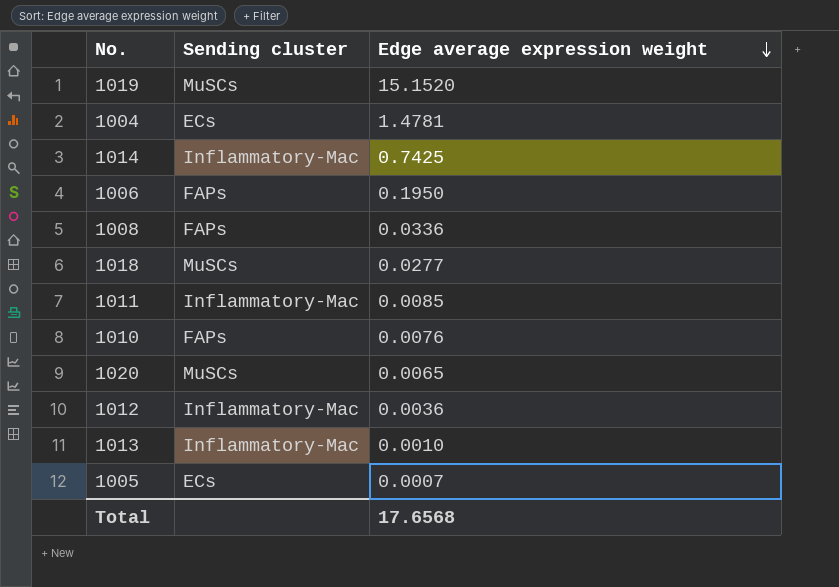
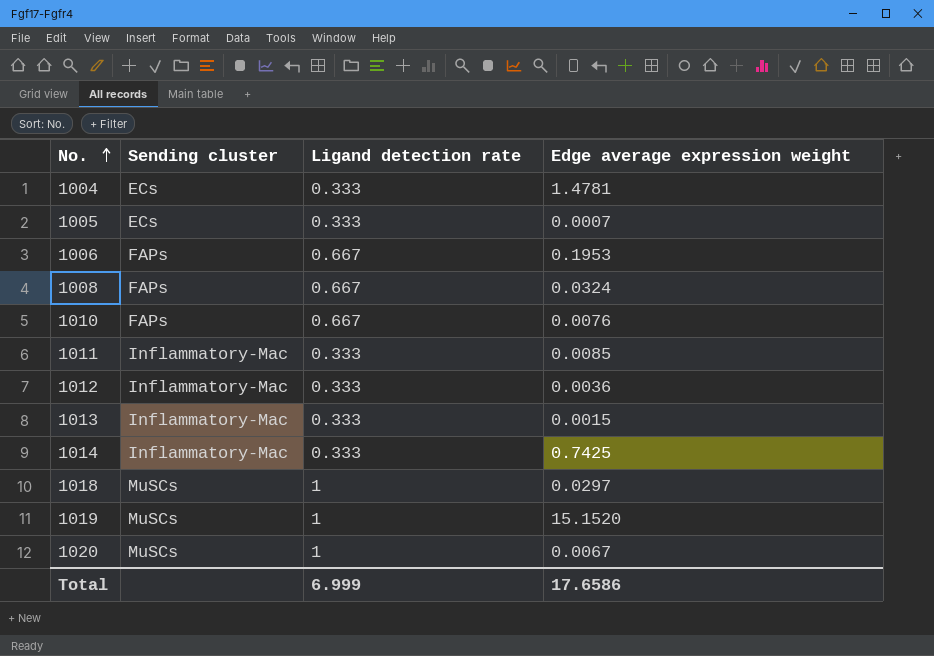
row order: Edge average expression weight descending -> No. ascending
column Ligand detection rate | position: none -> 3
1006 | Edge average expression weight: 0.1950 -> 0.1953
1008 | Edge average expression weight: 0.0336 -> 0.0324
1013 | Edge average expression weight: 0.0010 -> 0.0015
1018 | Edge average expression weight: 0.0277 -> 0.0297
1020 | Edge average expression weight: 0.0065 -> 0.0067
Total | Edge average expression weight: 17.6568 -> 17.6586

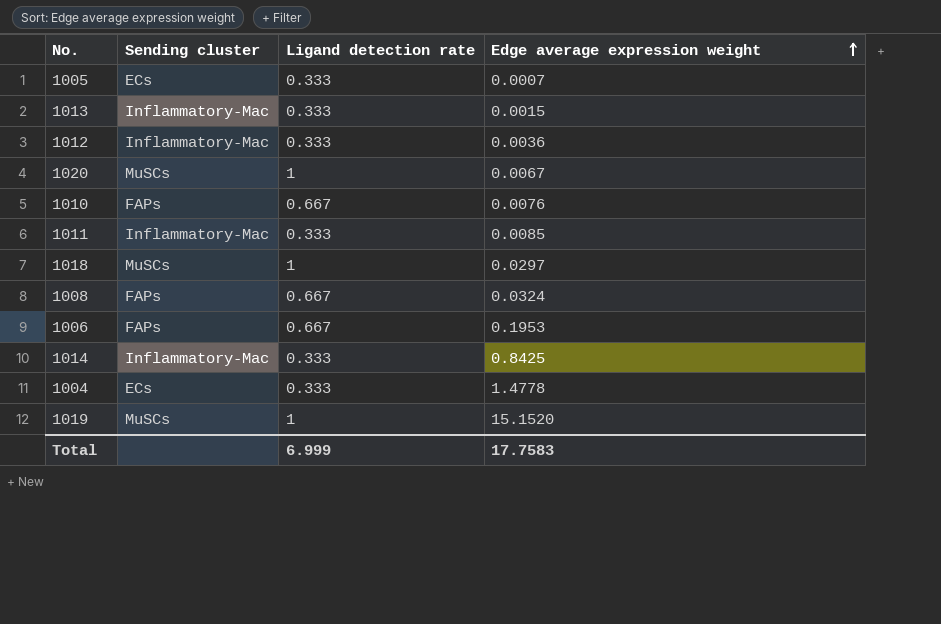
row order: No. ascending -> Edge average expression weight ascending
1014 | Edge average expression weight: 0.7425 -> 0.8425
1004 | Edge average expression weight: 1.4781 -> 1.4778
Total | Edge average expression weight: 17.6586 -> 17.7583

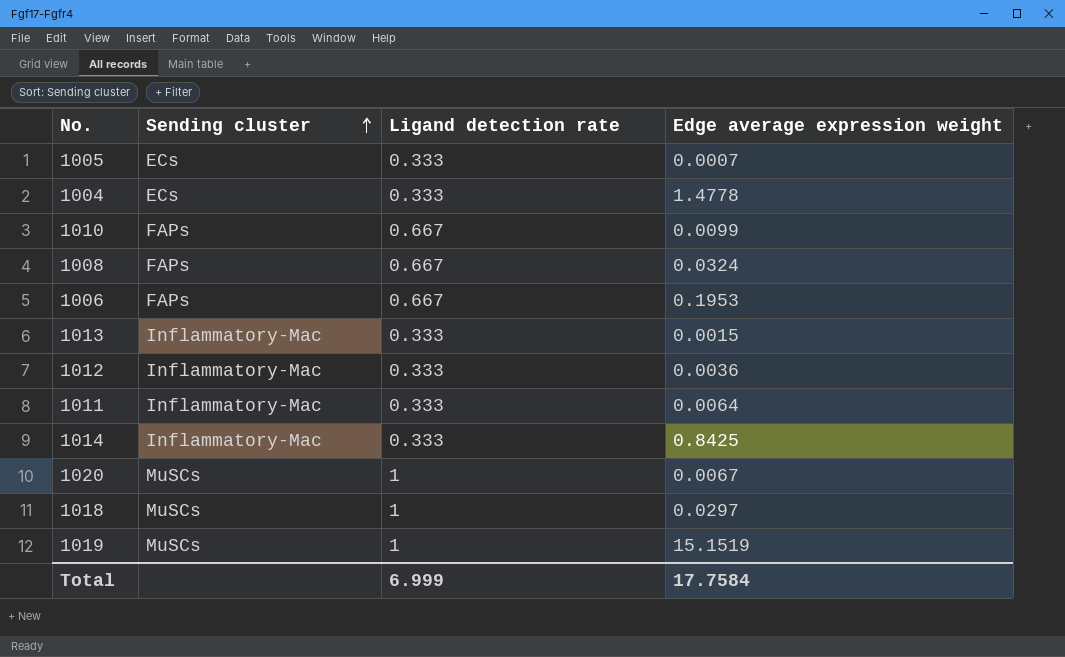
row order: Edge average expression weight ascending -> Sending cluster ascending
1010 | Edge average expression weight: 0.0076 -> 0.0099
1011 | Edge average expression weight: 0.0085 -> 0.0064
1019 | Edge average expression weight: 15.1520 -> 15.1519
Total | Edge average expression weight: 17.7583 -> 17.7584

